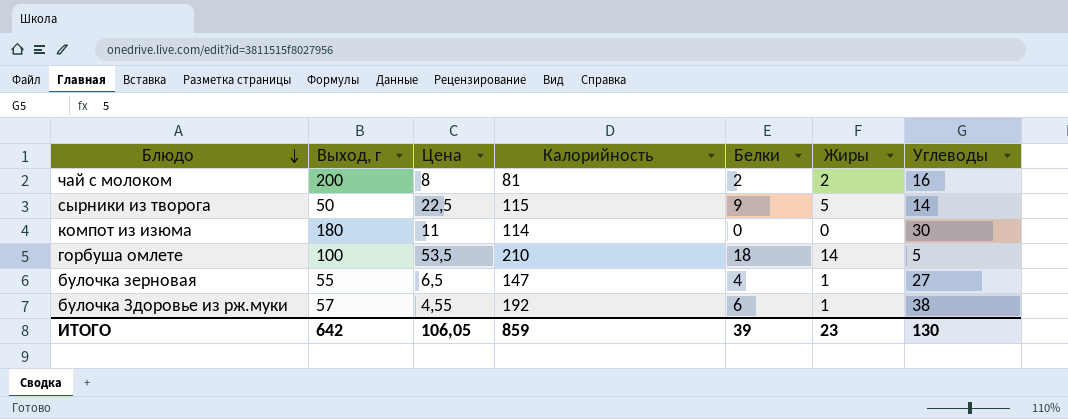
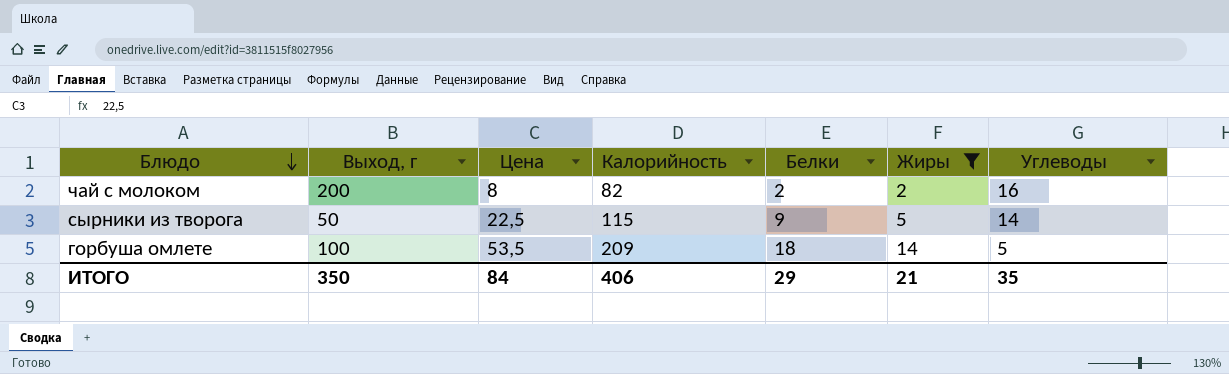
filter: none -> Жиры >= 2
чай с молоком | Калорийность: 81 -> 82
горбуша омлете | Калорийность: 210 -> 209
ИТОГО | Выход, г: 642 -> 350
ИТОГО | Цена: 106,05 -> 84
ИТОГО | Калорийность: 859 -> 406
ИТОГО | Белки: 39 -> 29
ИТОГО | Жиры: 23 -> 21
ИТОГО | Углеводы: 130 -> 35

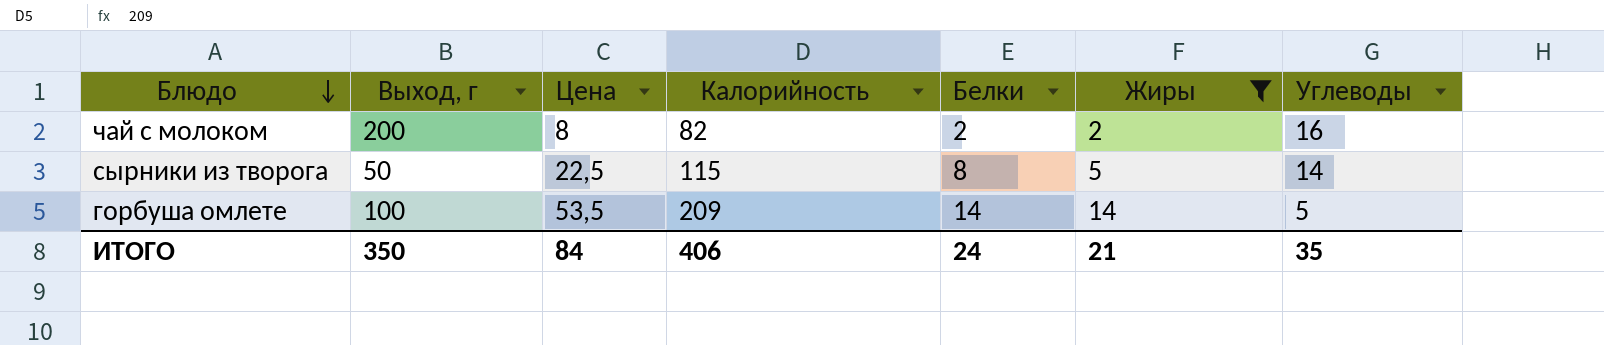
сырники из творога | Белки: 9 -> 8
горбуша омлете | Белки: 18 -> 14
ИТОГО | Белки: 29 -> 24

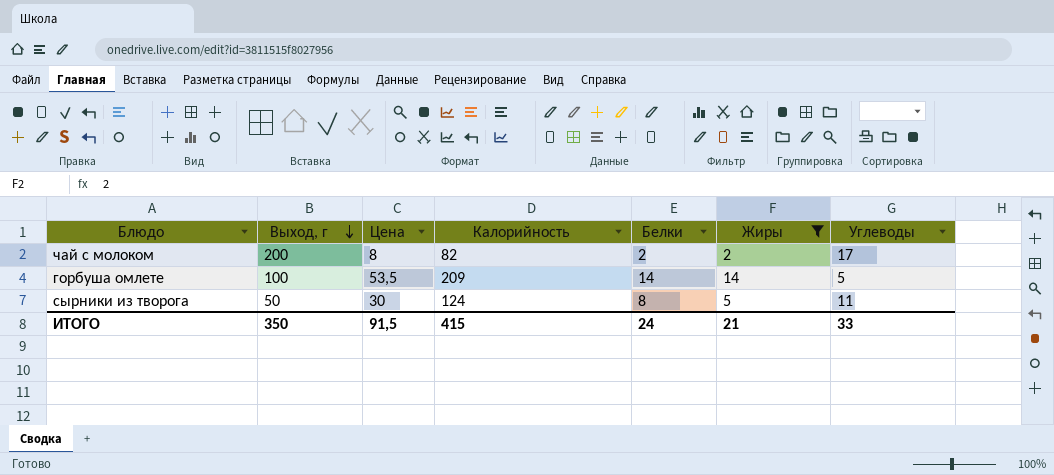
row order: Блюдо descending -> Выход, г descending
чай с молоком | Углеводы: 16 -> 17
сырники из творога | Цена: 22,5 -> 30
сырники из творога | Калорийность: 115 -> 124
сырники из творога | Углеводы: 14 -> 11
ИТОГО | Цена: 84 -> 91,5
ИТОГО | Калорийность: 406 -> 415
ИТОГО | Углеводы: 35 -> 33

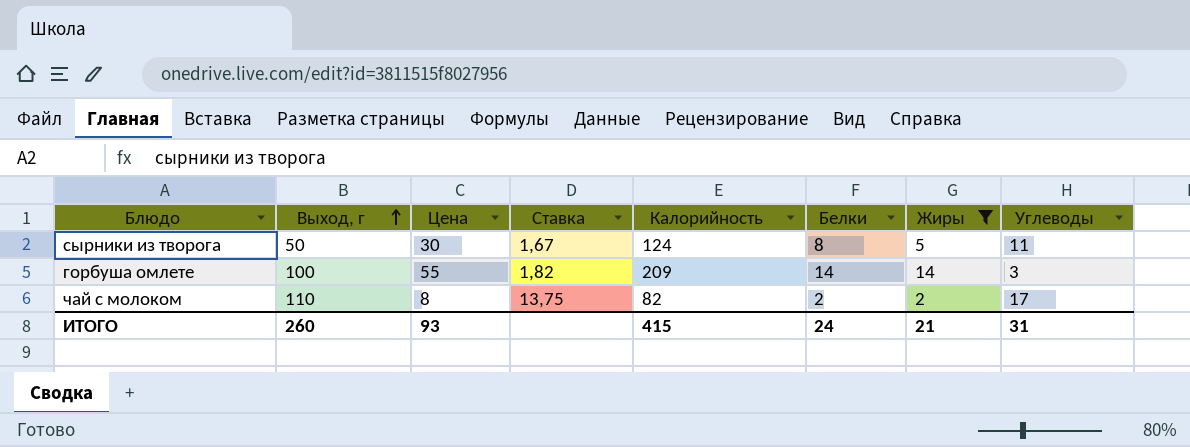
row order: Выход, г descending -> Выход, г ascending
column Ставка | formula: none -> [Выход, г] / [Цена]
горбуша омлете | Цена: 53,5 -> 55
горбуша омлете | Углеводы: 5 -> 3
чай с молоком | Выход, г: 200 -> 110
ИТОГО | Выход, г: 350 -> 260
ИТОГО | Цена: 91,5 -> 93
ИТОГО | Углеводы: 33 -> 31

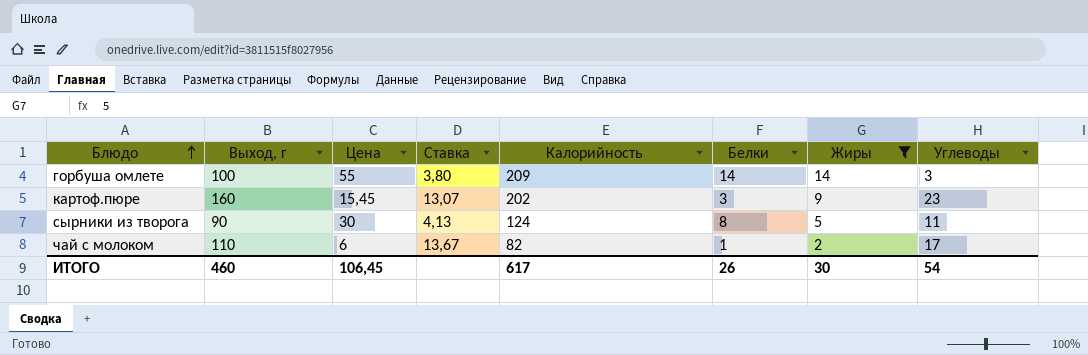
row order: Выход, г ascending -> Блюдо ascending
column Ставка | formula: [Выход, г] / [Цена] -> [Калорийность] / [Цена]
row картоф.пюре: none -> 160 | 15,45 | 13,07 | 202 | 3 | 9 | 23
сырники из творога | Выход, г: 50 -> 90
чай с молоком | Цена: 8 -> 6
чай с молоком | Белки: 2 -> 1
ИТОГО | Выход, г: 260 -> 460
ИТОГО | Цена: 93 -> 106,45
ИТОГО | Калорийность: 415 -> 617
ИТОГО | Белки: 24 -> 26
ИТОГО | Жиры: 21 -> 30
ИТОГО | Углеводы: 31 -> 54

